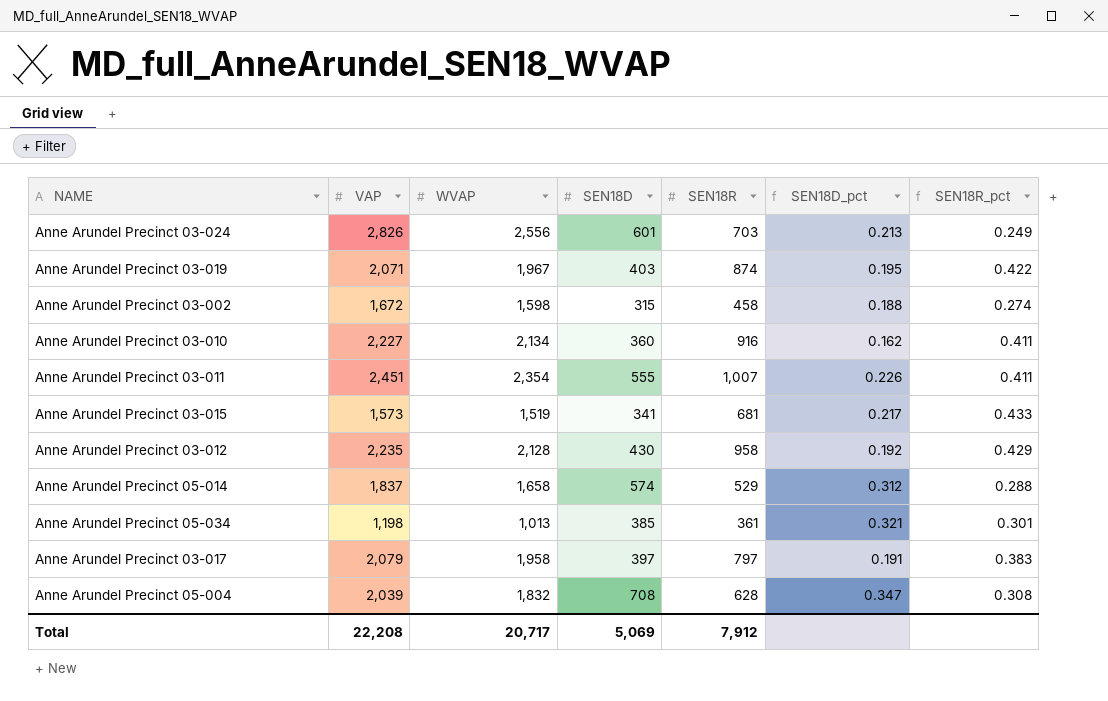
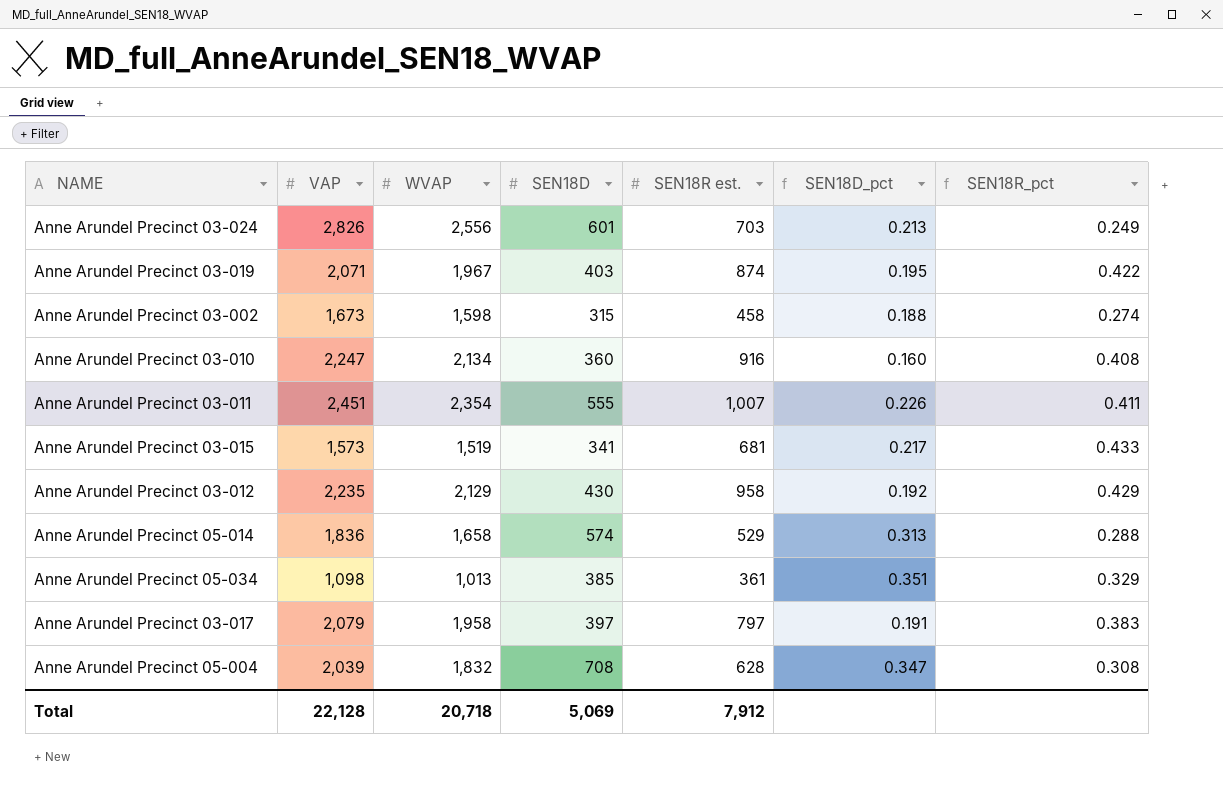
column name: SEN18R -> SEN18R est.
Anne Arundel Precinct 03-002 | VAP: 1,672 -> 1,673
Anne Arundel Precinct 03-010 | VAP: 2,227 -> 2,247
Anne Arundel Precinct 03-010 | SEN18D_pct: 0.162 -> 0.160
Anne Arundel Precinct 03-010 | SEN18R_pct: 0.411 -> 0.408
Anne Arundel Precinct 03-012 | WVAP: 2,128 -> 2,129
Anne Arundel Precinct 05-014 | VAP: 1,837 -> 1,836
Anne Arundel Precinct 05-014 | SEN18D_pct: 0.312 -> 0.313
Anne Arundel Precinct 05-034 | VAP: 1,198 -> 1,098
Anne Arundel Precinct 05-034 | SEN18D_pct: 0.321 -> 0.351
Anne Arundel Precinct 05-034 | SEN18R_pct: 0.301 -> 0.329
Total | VAP: 22,208 -> 22,128
Total | WVAP: 20,717 -> 20,718

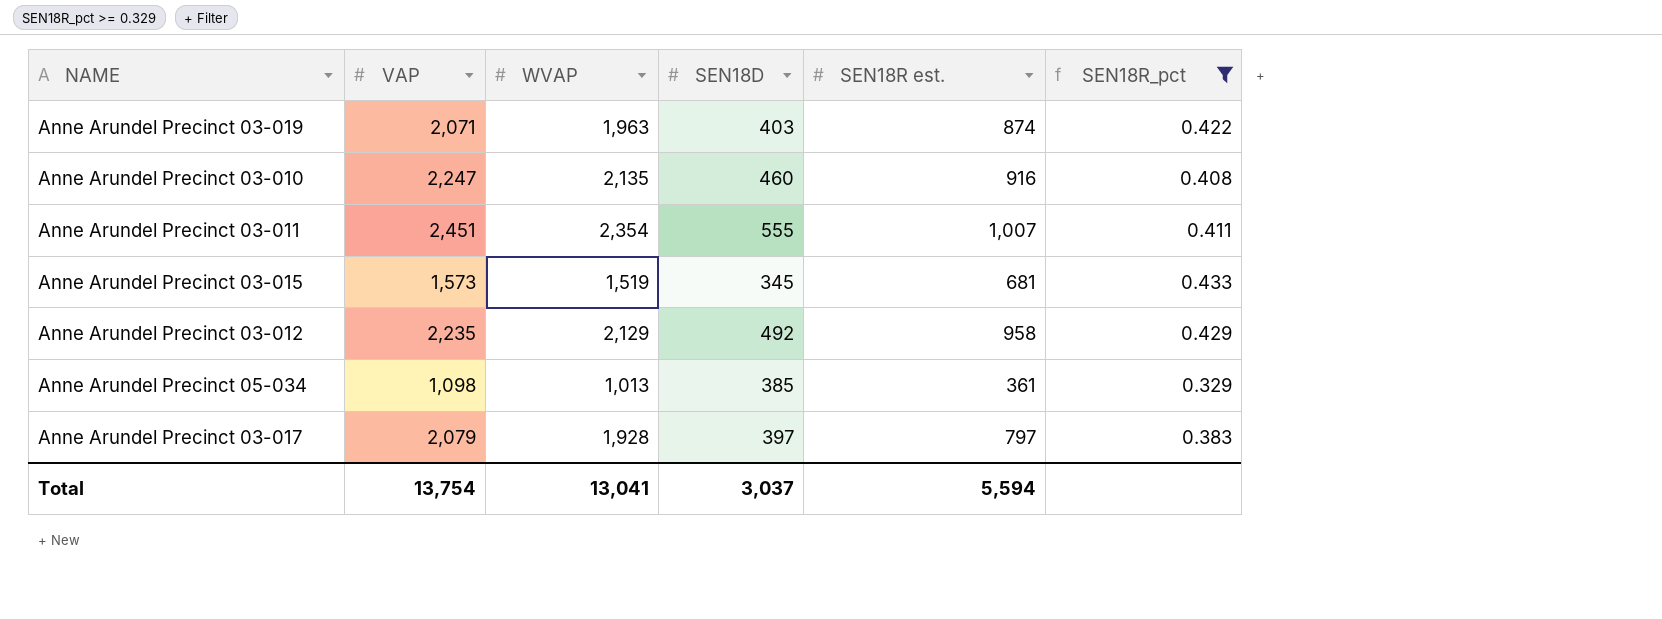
filter: none -> SEN18R_pct >= 0.329
column SEN18D_pct | formula: [SEN18D] / [VAP] -> none
Anne Arundel Precinct 03-019 | WVAP: 1,967 -> 1,963
Anne Arundel Precinct 03-010 | WVAP: 2,134 -> 2,135
Anne Arundel Precinct 03-010 | SEN18D: 360 -> 460
Anne Arundel Precinct 03-015 | SEN18D: 341 -> 345
Anne Arundel Precinct 03-012 | SEN18D: 430 -> 492
Anne Arundel Precinct 03-017 | WVAP: 1,958 -> 1,928
Total | VAP: 22,128 -> 13,754
Total | WVAP: 20,718 -> 13,041
Total | SEN18D: 5,069 -> 3,037
Total | SEN18R est.: 7,912 -> 5,594

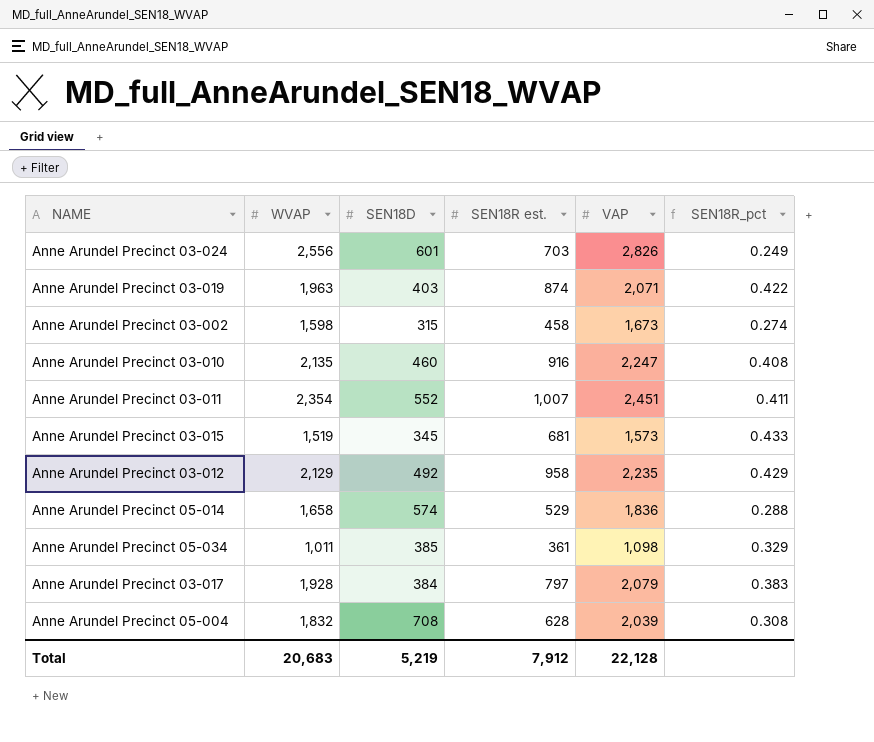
filter: SEN18R_pct >= 0.329 -> none
column VAP | position: 2 -> 5
Anne Arundel Precinct 03-011 | SEN18D: 555 -> 552
Anne Arundel Precinct 05-034 | WVAP: 1,013 -> 1,011
Anne Arundel Precinct 03-017 | SEN18D: 397 -> 384
Total | WVAP: 13,041 -> 20,683
Total | SEN18D: 3,037 -> 5,219
Total | SEN18R est.: 5,594 -> 7,912
Total | VAP: 13,754 -> 22,128

